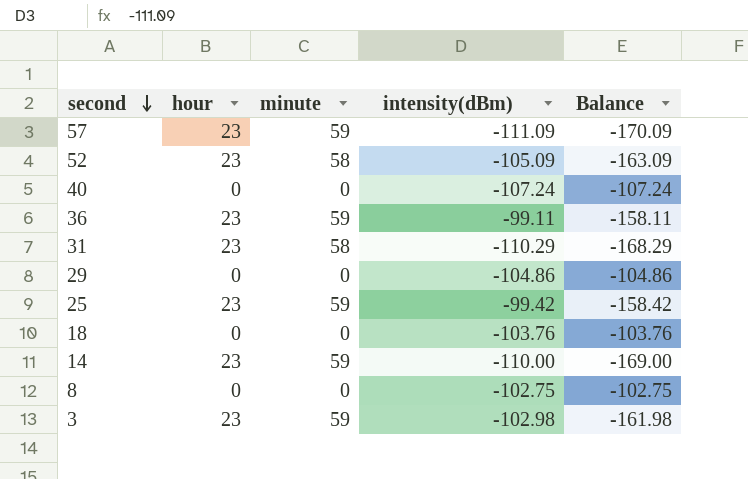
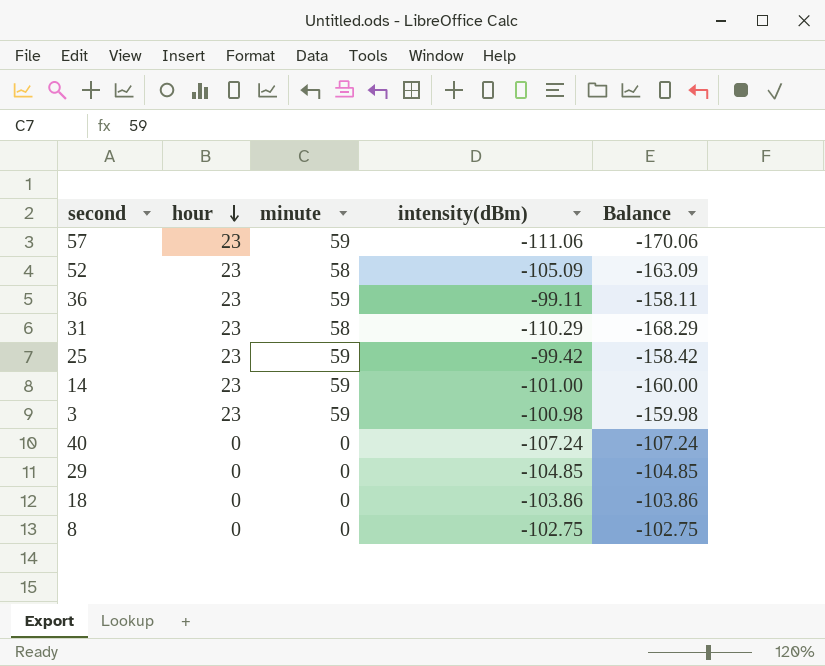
row order: second descending -> hour descending
57 | intensity(dBm): -111.09 -> -111.06
57 | Balance: -170.09 -> -170.06
14 | intensity(dBm): -110.00 -> -101.00
14 | Balance: -169.00 -> -160.00
3 | intensity(dBm): -102.98 -> -100.98
3 | Balance: -161.98 -> -159.98
29 | intensity(dBm): -104.86 -> -104.85
29 | Balance: -104.86 -> -104.85
18 | intensity(dBm): -103.76 -> -103.86
18 | Balance: -103.76 -> -103.86

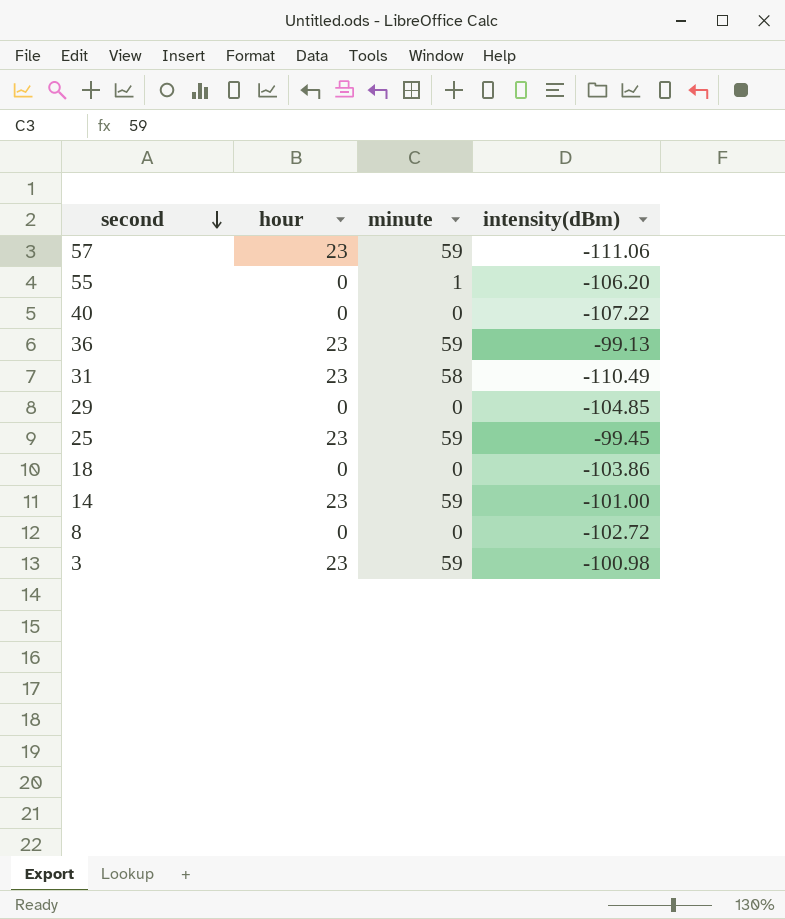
row order: hour descending -> second descending
column Balance | formula: [intensity(dBm)] - [minute] -> none
row 52: 23 | 58 | -105.09 | -163.09 -> none
row 55: none -> 0 | 1 | -106.20
40 | intensity(dBm): -107.24 -> -107.22
36 | intensity(dBm): -99.11 -> -99.13
31 | intensity(dBm): -110.29 -> -110.49
25 | intensity(dBm): -99.42 -> -99.45
8 | intensity(dBm): -102.75 -> -102.72

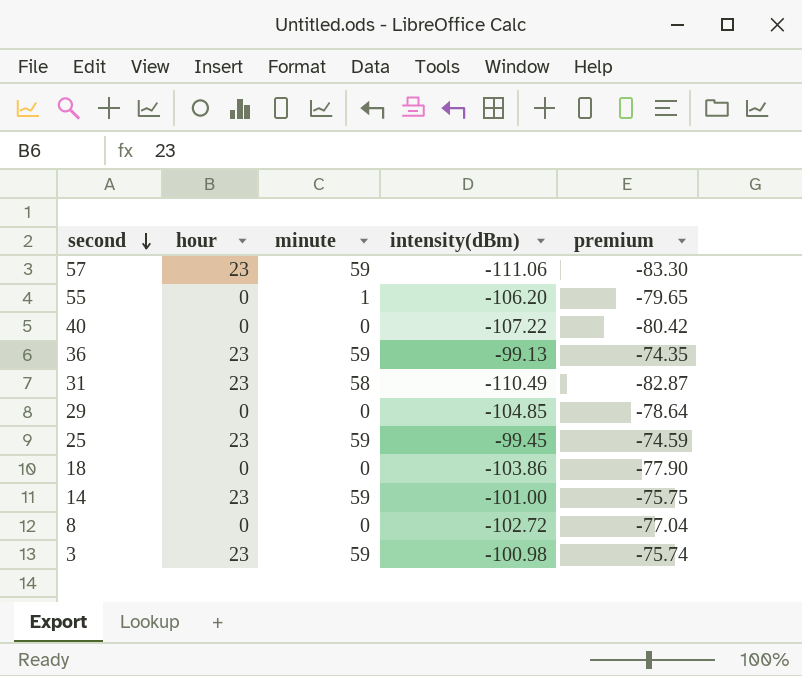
column premium | formula: none -> [intensity(dBm)] * 0.75

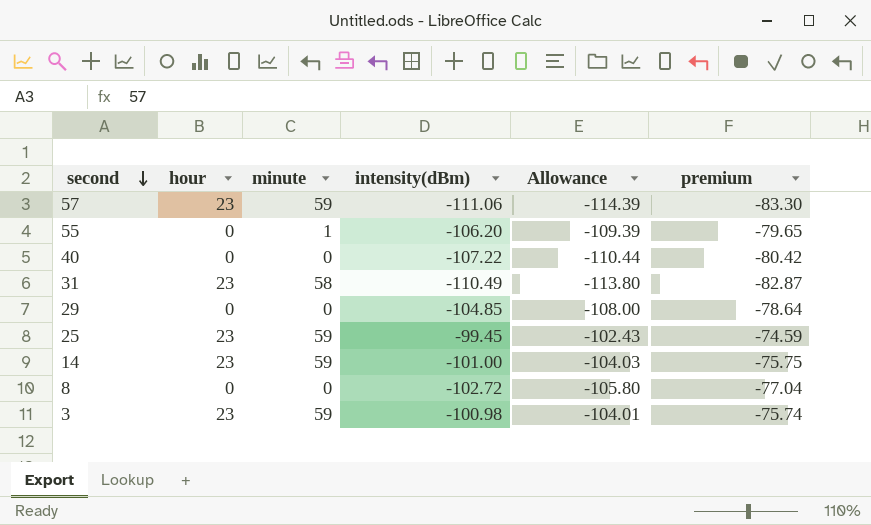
column Allowance | formula: none -> [intensity(dBm)] * 1.03
row 36: 23 | 59 | -99.13 | -74.35 -> none
row 18: 0 | 0 | -103.86 | -77.90 -> none

